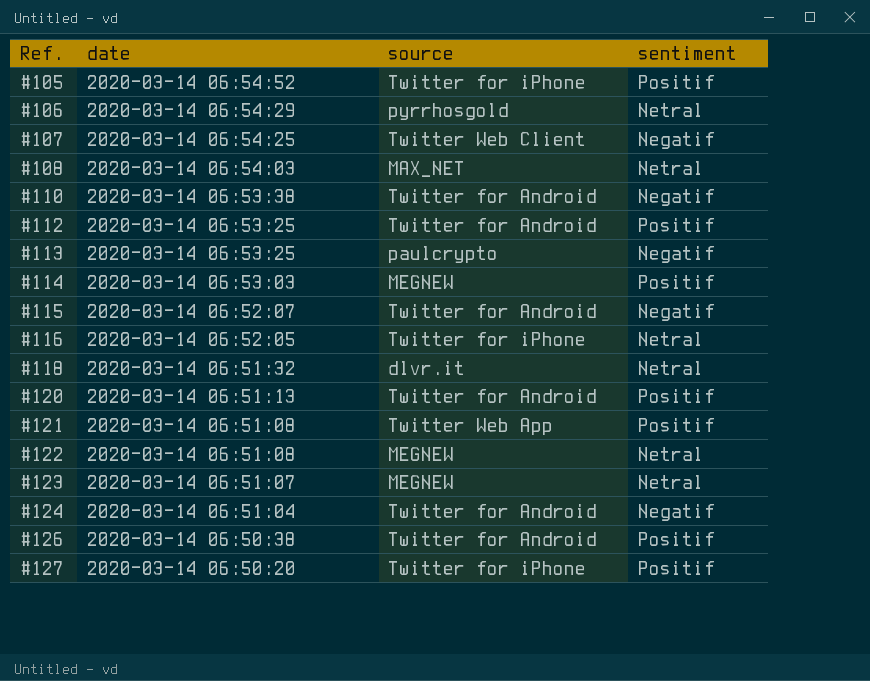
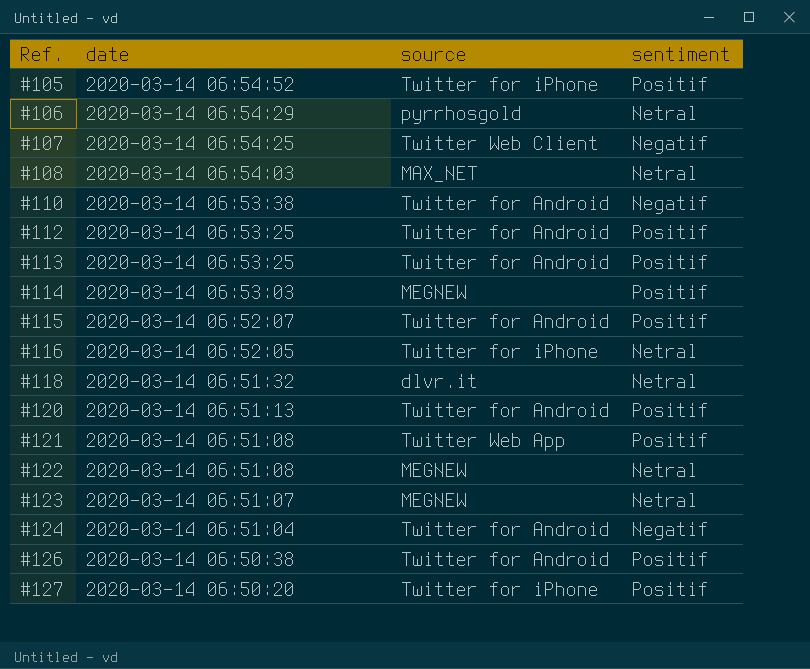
#113 | source: paulcrypto -> Twitter for Android
#113 | sentiment: Negatif -> Positif
#115 | sentiment: Negatif -> Positif

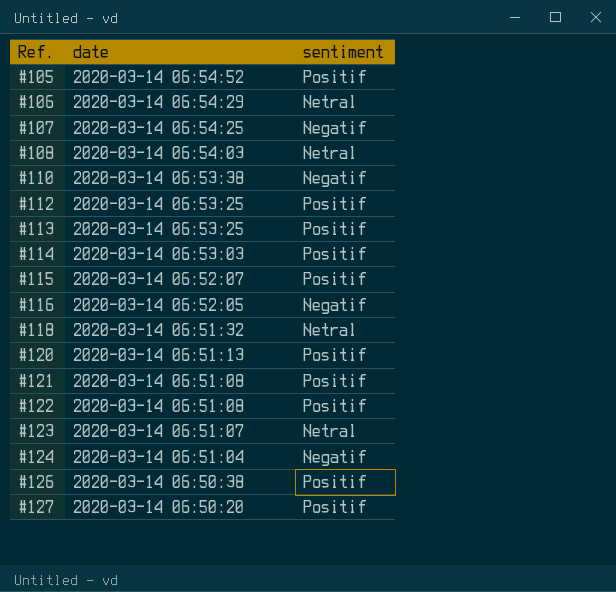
column source | position: 3 -> none
#116 | sentiment: Netral -> Negatif
#122 | sentiment: Netral -> Positif

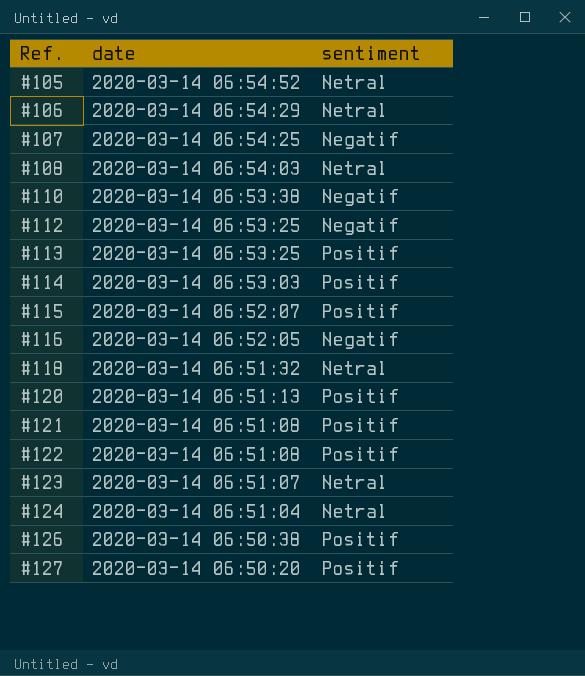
#105 | sentiment: Positif -> Netral
#112 | sentiment: Positif -> Negatif
#124 | sentiment: Negatif -> Netral

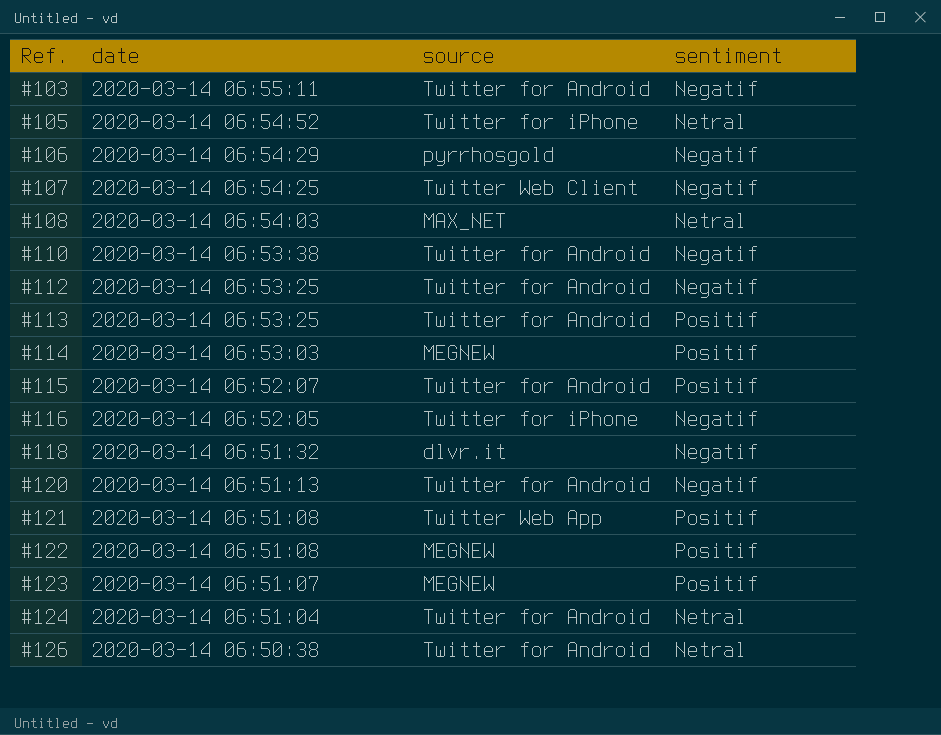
column source | position: none -> 3
row #127: 2020-03-14 06:50:20 | Positif -> none
row #103: none -> 2020-03-14 06:55:11 | Twitter for Android | Negatif
#106 | sentiment: Netral -> Negatif
#118 | sentiment: Netral -> Negatif
#120 | sentiment: Positif -> Negatif
#123 | sentiment: Netral -> Positif
#126 | sentiment: Positif -> Netral

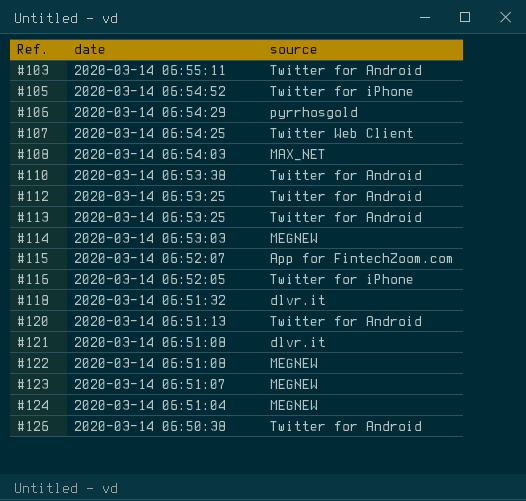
column sentiment | position: 4 -> none
#115 | source: Twitter for Android -> App for FintechZoom.com
#121 | source: Twitter Web App -> dlvr.it
#124 | source: Twitter for Android -> MEGNEW

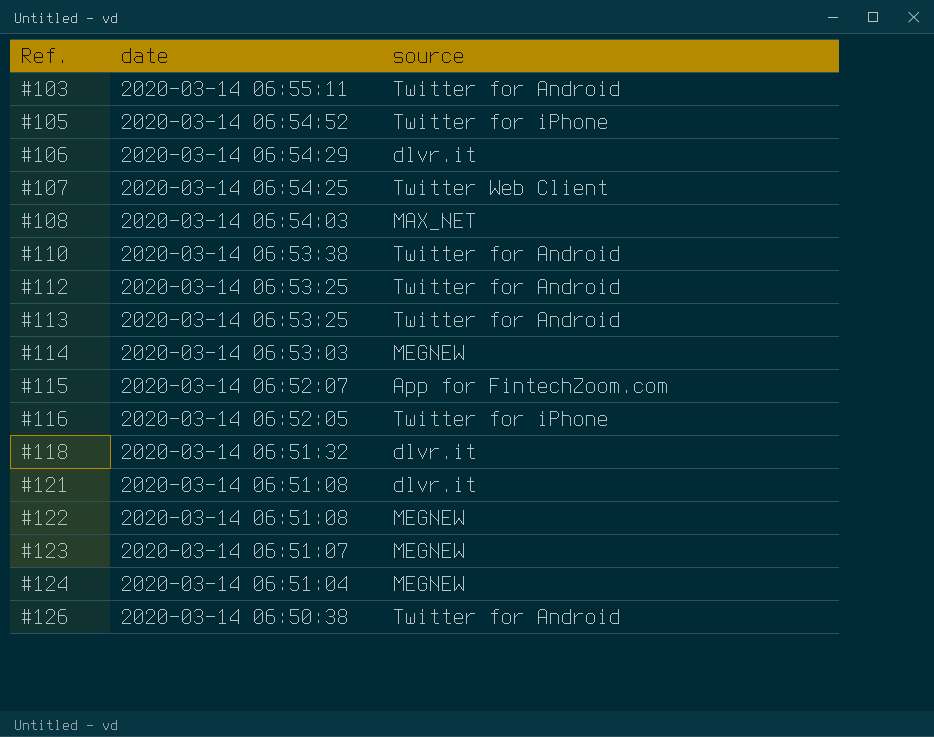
row #120: 2020-03-14 06:51:13 | Twitter for Android -> none
#106 | source: pyrrhosgold -> dlvr.it

